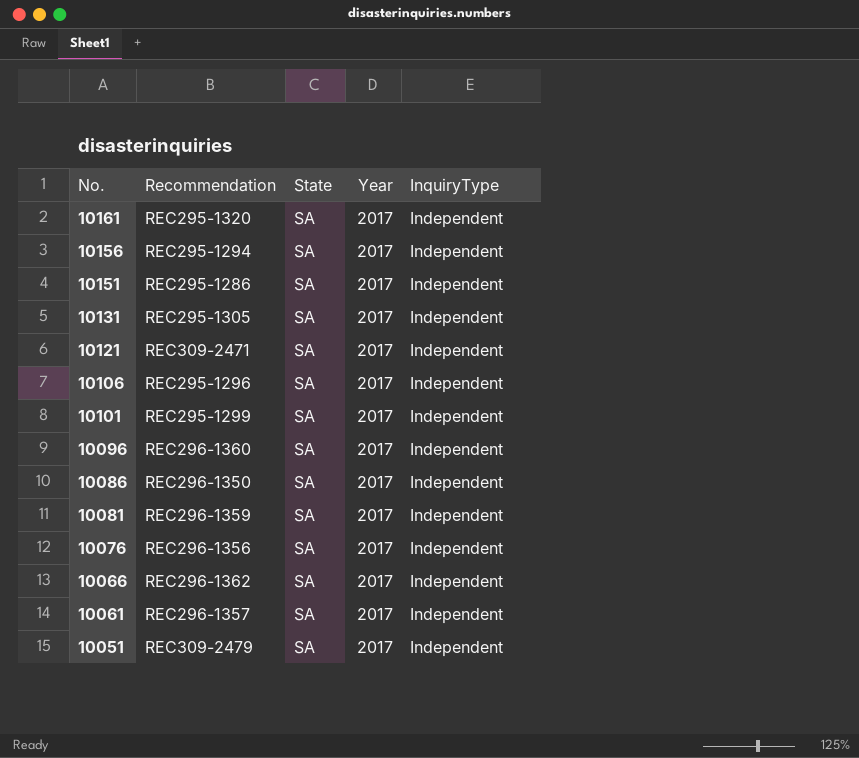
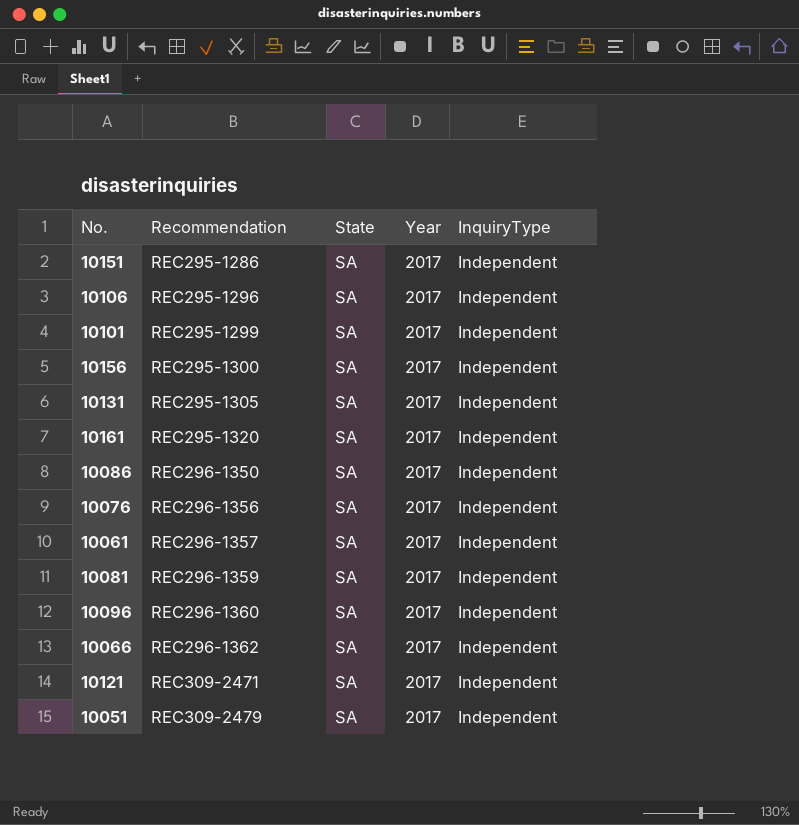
row order: No. descending -> Recommendation ascending
10156 | Recommendation: REC295-1294 -> REC295-1300

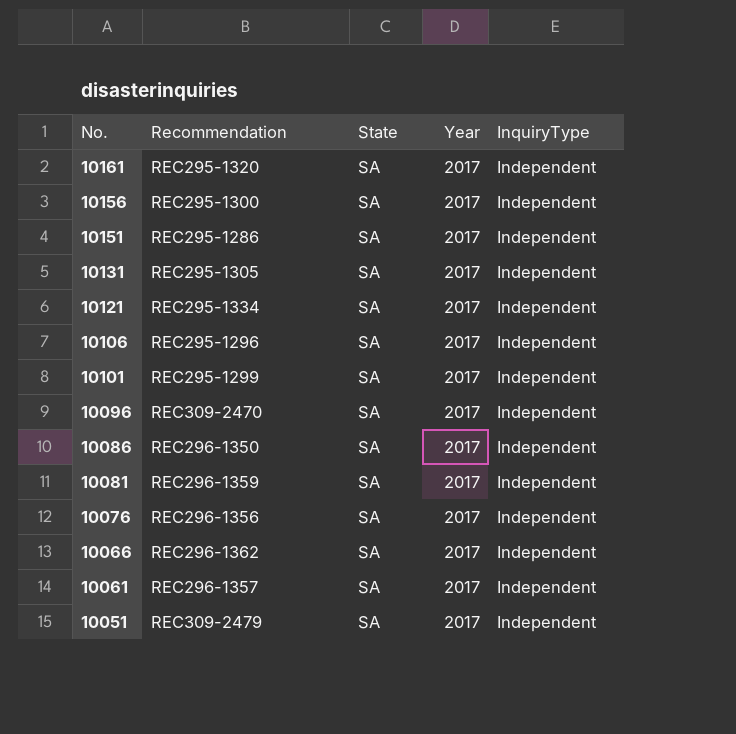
row order: Recommendation ascending -> No. descending
10121 | Recommendation: REC309-2471 -> REC295-1334
10096 | Recommendation: REC296-1360 -> REC309-2470

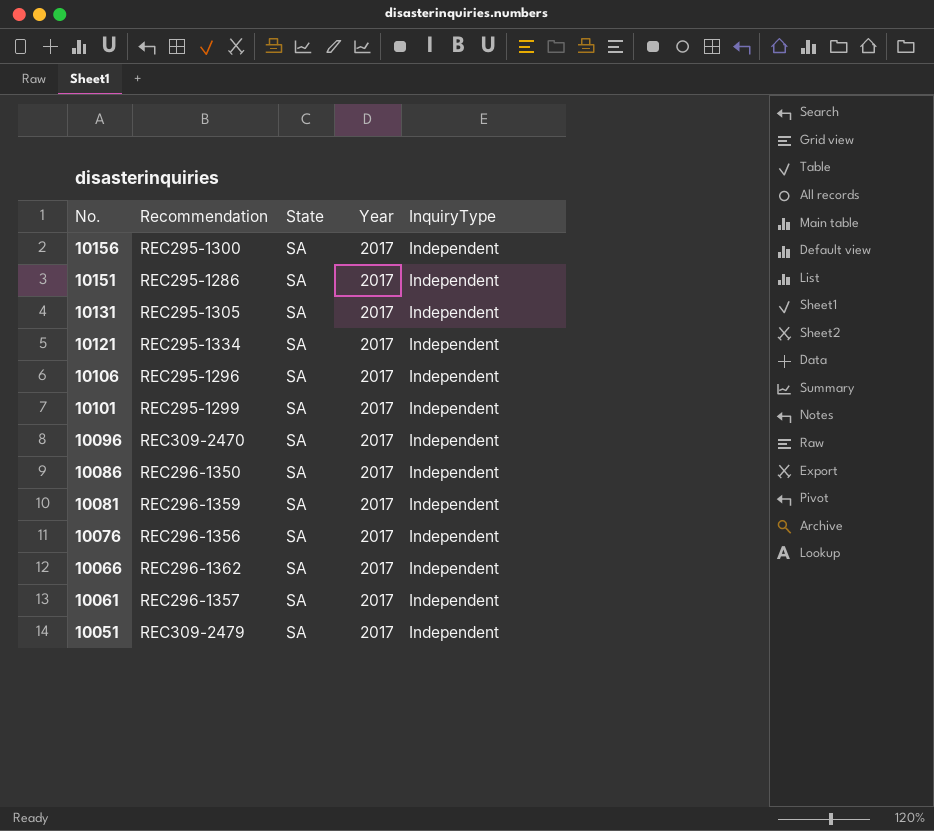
row 10161: REC295-1320 | SA | 2017 | Independent -> none

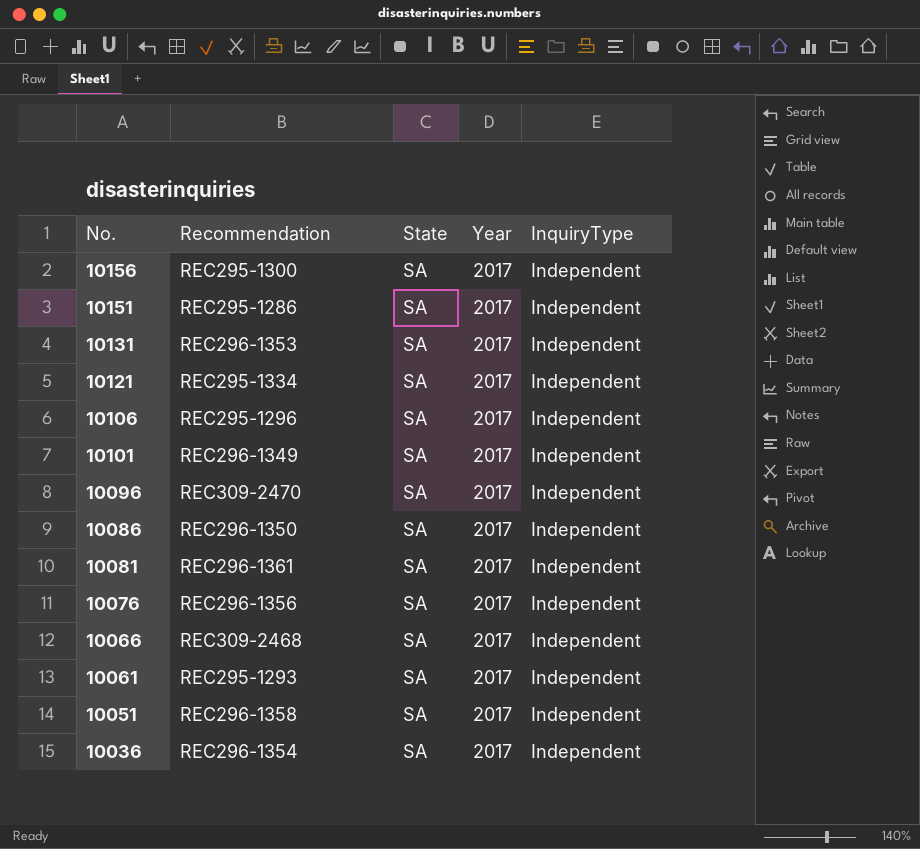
10131 | Recommendation: REC295-1305 -> REC296-1353
10101 | Recommendation: REC295-1299 -> REC296-1349
10081 | Recommendation: REC296-1359 -> REC296-1361
10066 | Recommendation: REC296-1362 -> REC309-2468
10061 | Recommendation: REC296-1357 -> REC295-1293
10051 | Recommendation: REC309-2479 -> REC296-1358
row 10036: none -> REC296-1354 | SA | 2017 | Independent

